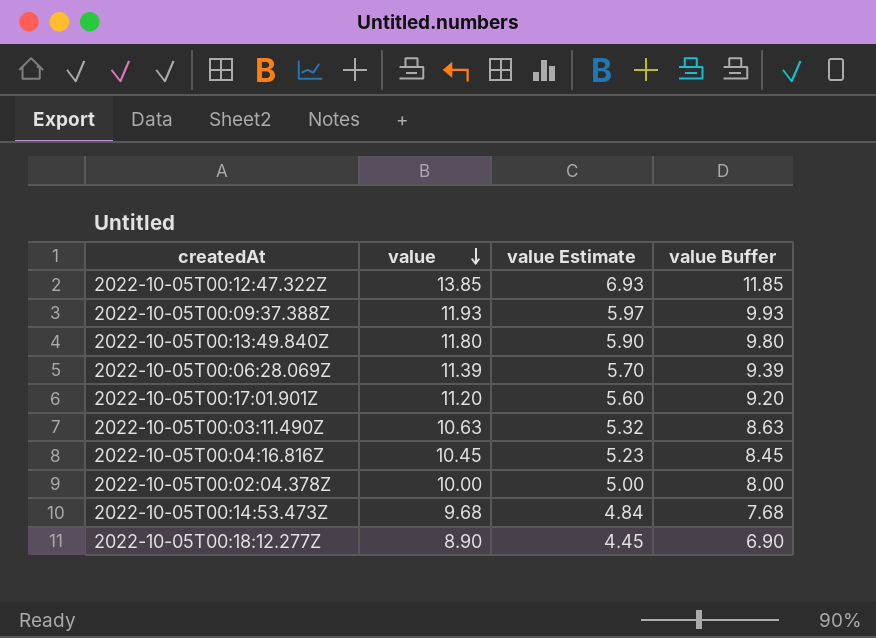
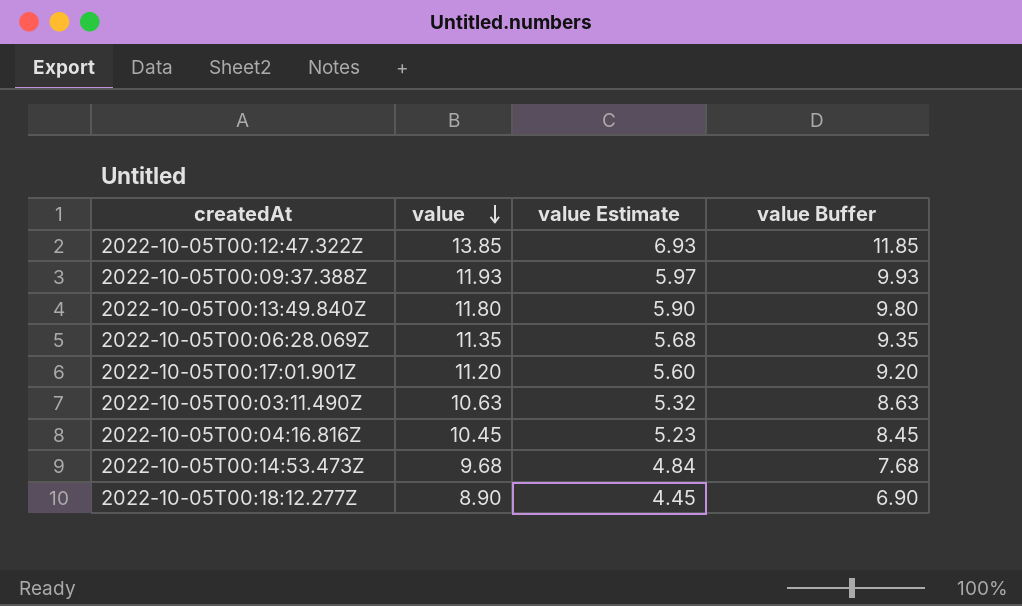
row 2022-10-05T00:02:04.378Z: 10.00 | 5.00 | 8.00 -> none
2022-10-05T00:06:28.069Z | value: 11.39 -> 11.35
2022-10-05T00:06:28.069Z | value Estimate: 5.70 -> 5.68
2022-10-05T00:06:28.069Z | value Buffer: 9.39 -> 9.35

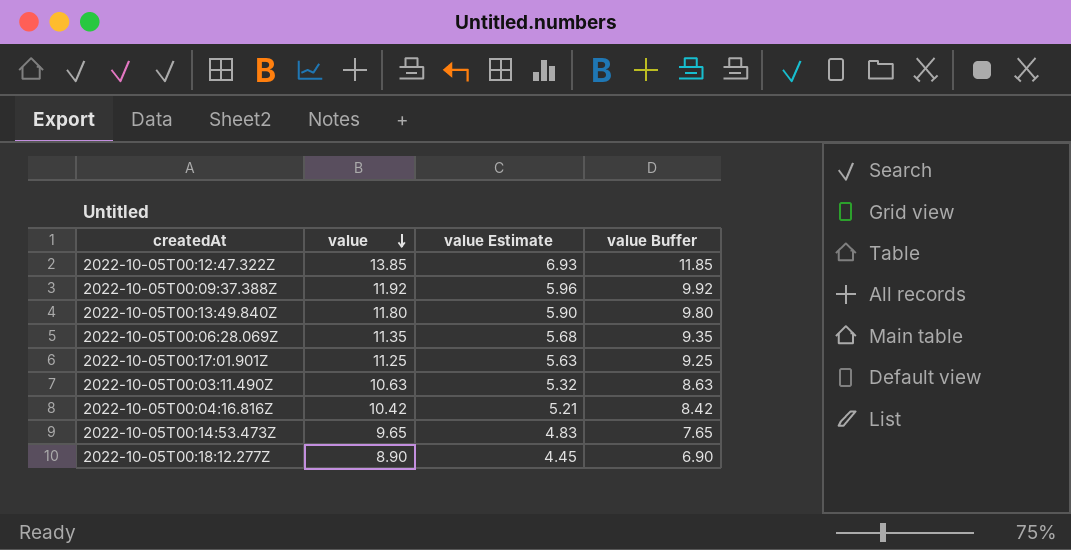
2022-10-05T00:09:37.388Z | value: 11.93 -> 11.92
2022-10-05T00:09:37.388Z | value Estimate: 5.97 -> 5.96
2022-10-05T00:09:37.388Z | value Buffer: 9.93 -> 9.92
2022-10-05T00:17:01.901Z | value: 11.20 -> 11.25
2022-10-05T00:17:01.901Z | value Estimate: 5.60 -> 5.63
2022-10-05T00:17:01.901Z | value Buffer: 9.20 -> 9.25
2022-10-05T00:04:16.816Z | value: 10.45 -> 10.42
2022-10-05T00:04:16.816Z | value Estimate: 5.23 -> 5.21
2022-10-05T00:04:16.816Z | value Buffer: 8.45 -> 8.42
2022-10-05T00:14:53.473Z | value: 9.68 -> 9.65
2022-10-05T00:14:53.473Z | value Estimate: 4.84 -> 4.83
2022-10-05T00:14:53.473Z | value Buffer: 7.68 -> 7.65

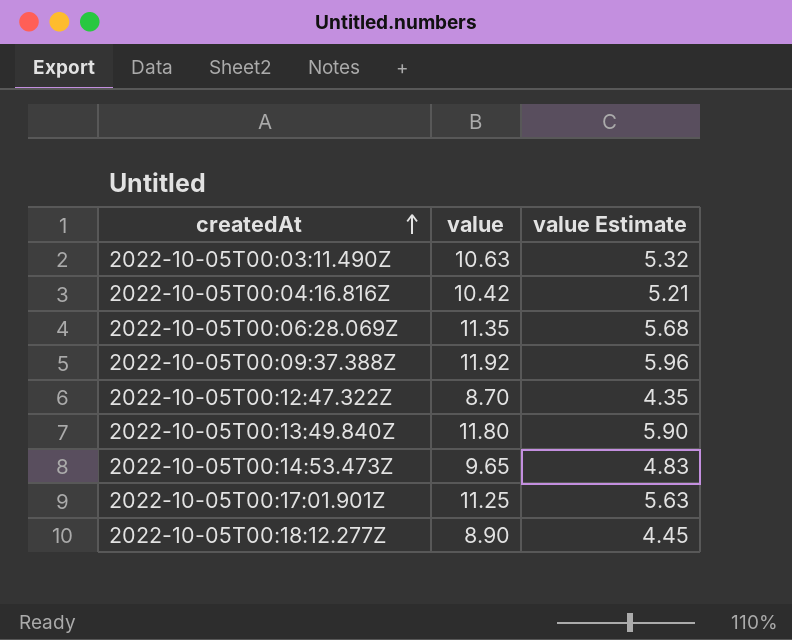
row order: value descending -> createdAt ascending
column value Buffer | formula: [value] - 2 -> none
2022-10-05T00:12:47.322Z | value: 13.85 -> 8.70
2022-10-05T00:12:47.322Z | value Estimate: 6.93 -> 4.35

